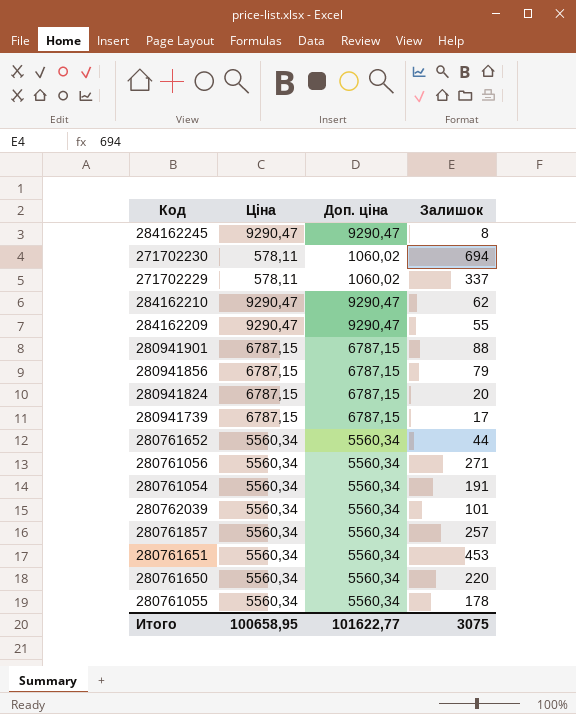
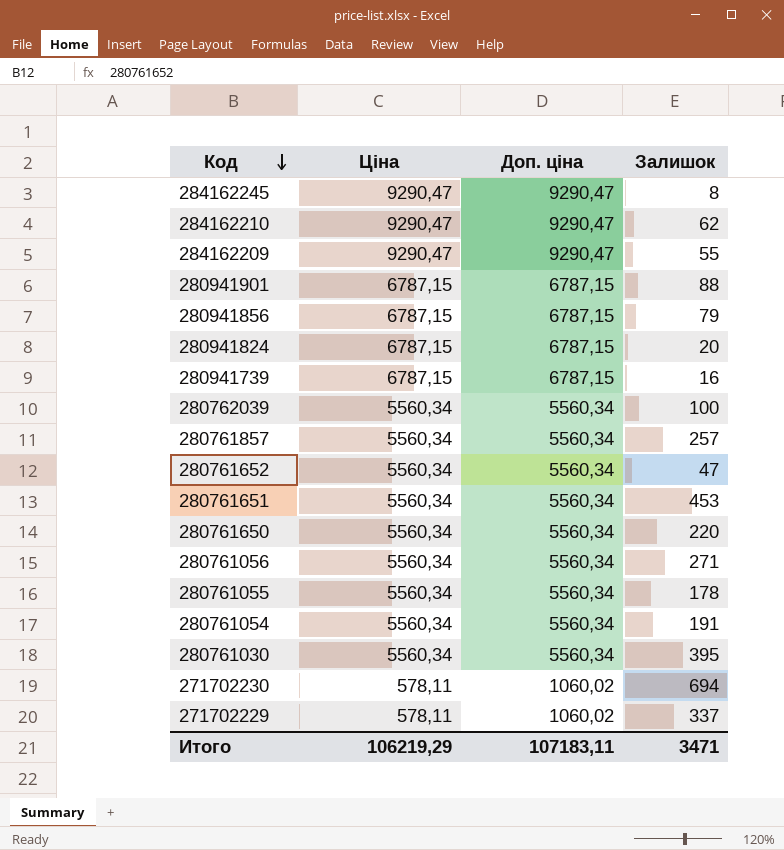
row order: none -> Код descending
280941739 | Залишок: 17 -> 16
280762039 | Залишок: 101 -> 100
280761652 | Залишок: 44 -> 47
row 280761030: none -> 5560,34 | 5560,34 | 395
Итого | Ціна: 100658,95 -> 106219,29
Итого | Доп. ціна: 101622,77 -> 107183,11
Итого | Залишок: 3075 -> 3471

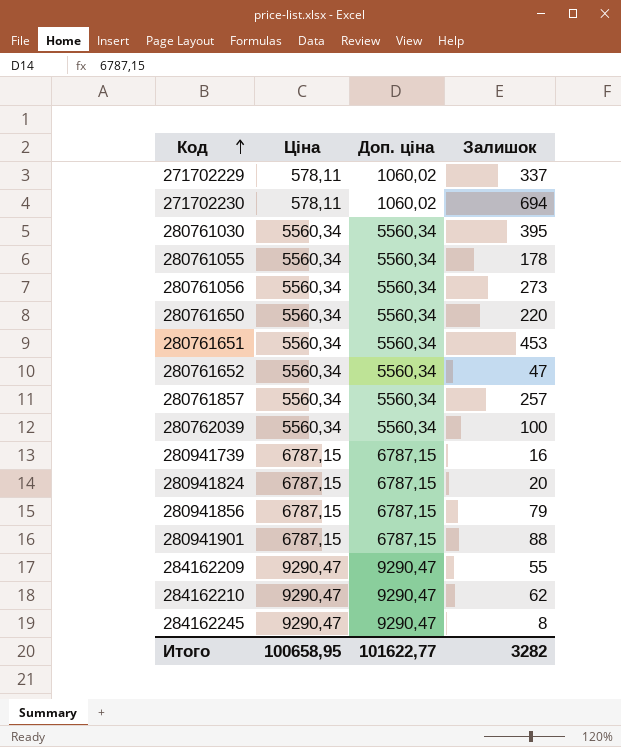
row order: Код descending -> Код ascending
row 280761054: 5560,34 | 5560,34 | 191 -> none
280761056 | Залишок: 271 -> 273
Итого | Ціна: 106219,29 -> 100658,95
Итого | Доп. ціна: 107183,11 -> 101622,77
Итого | Залишок: 3471 -> 3282

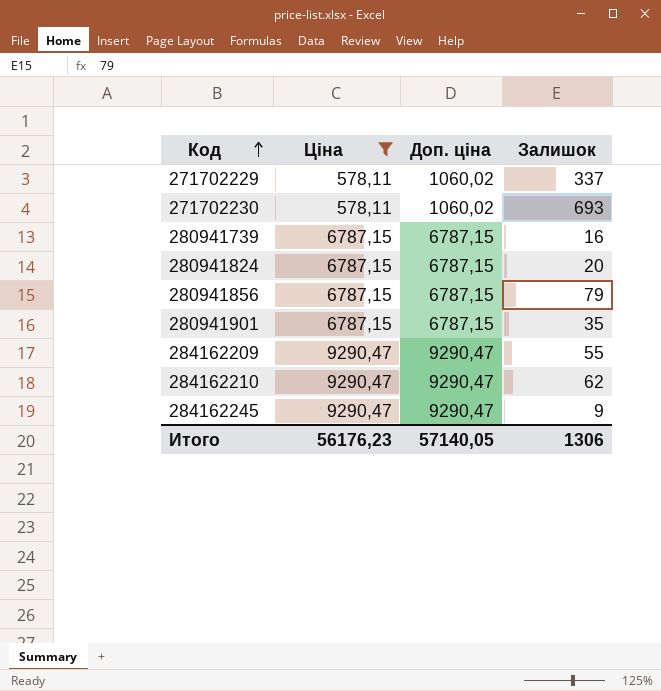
filter: none -> Ціна != 5560,34
271702230 | Залишок: 694 -> 693
280941901 | Залишок: 88 -> 35
284162245 | Залишок: 8 -> 9
Итого | Ціна: 100658,95 -> 56176,23
Итого | Доп. ціна: 101622,77 -> 57140,05
Итого | Залишок: 3282 -> 1306

